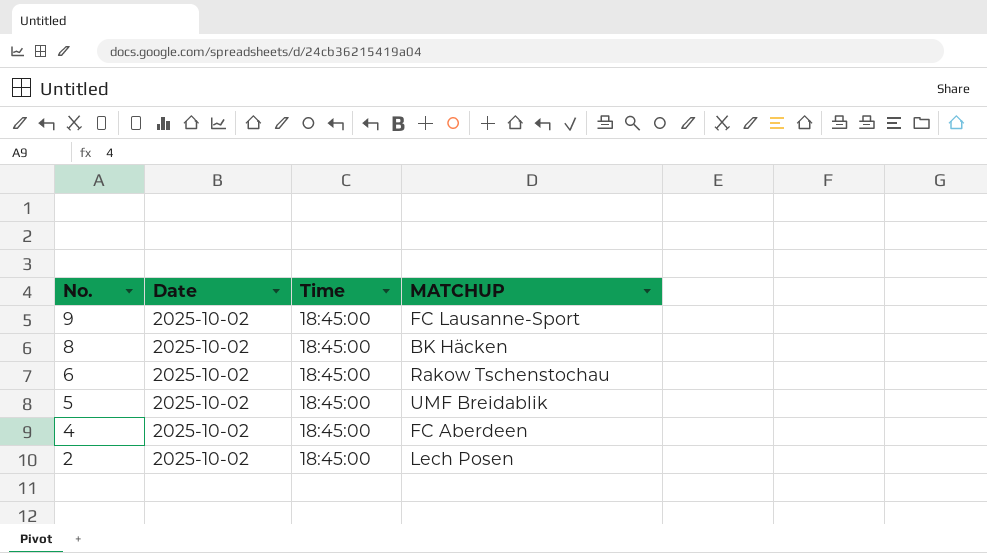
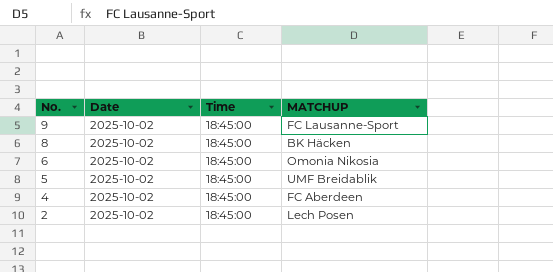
6 | MATCHUP: Rakow Tschenstochau -> Omonia Nikosia

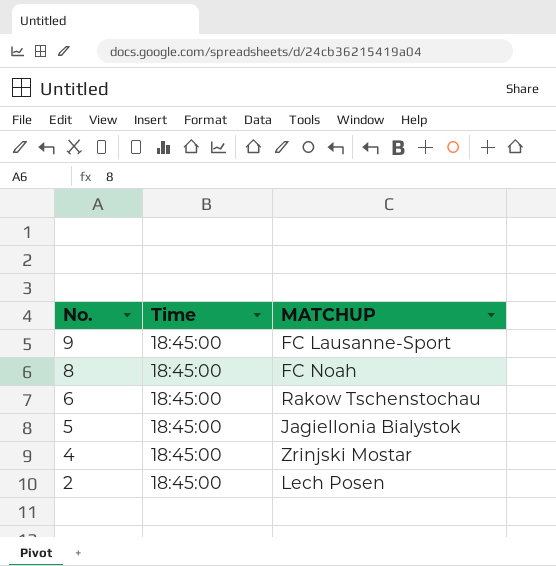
column Date | position: 2 -> none
8 | MATCHUP: BK Häcken -> FC Noah
6 | MATCHUP: Omonia Nikosia -> Rakow Tschenstochau
5 | MATCHUP: UMF Breidablik -> Jagiellonia Bialystok
4 | MATCHUP: FC Aberdeen -> Zrinjski Mostar

